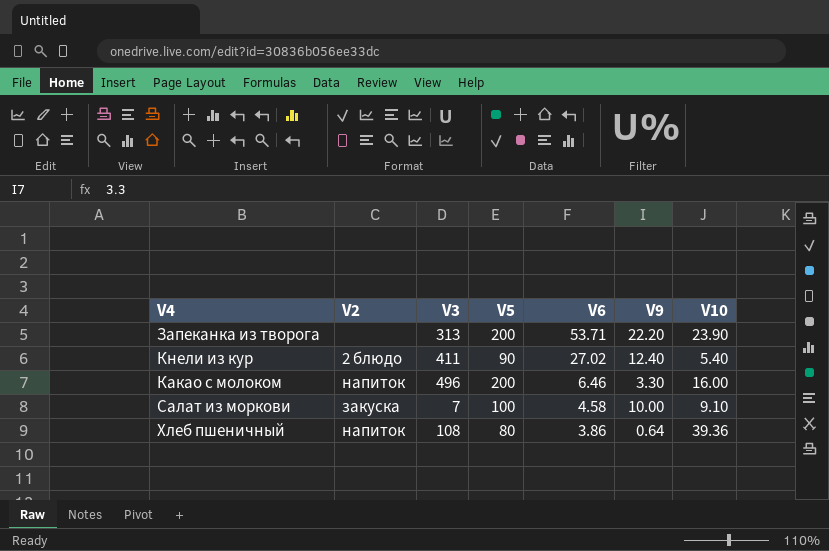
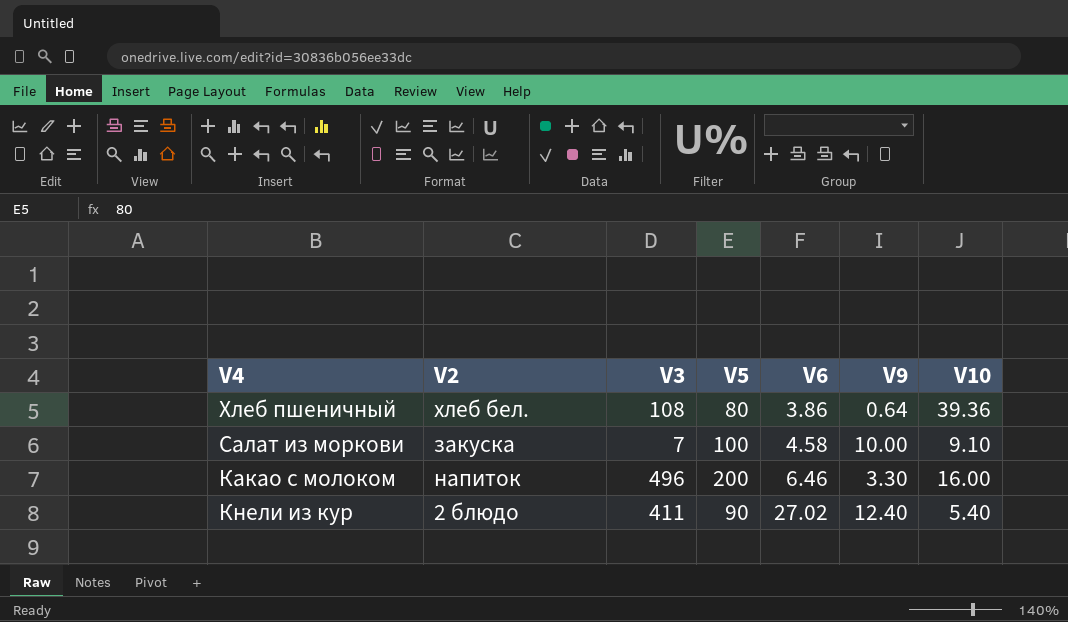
row order: V6 descending -> V6 ascending
row Запеканка из творога: none | 313 | 200 | 53.71 | 22.20 | 23.90 -> none
Хлеб пшеничный | V2: напиток -> хлеб бел.

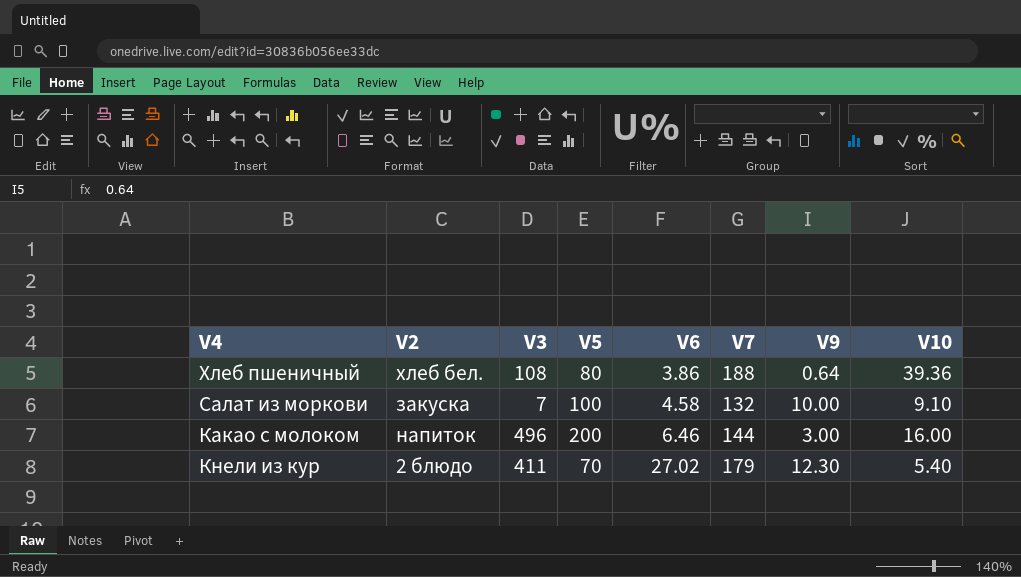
column V7 | position: none -> 6
Какао с молоком | V9: 3.30 -> 3.00
Кнели из кур | V5: 90 -> 70
Кнели из кур | V9: 12.40 -> 12.30

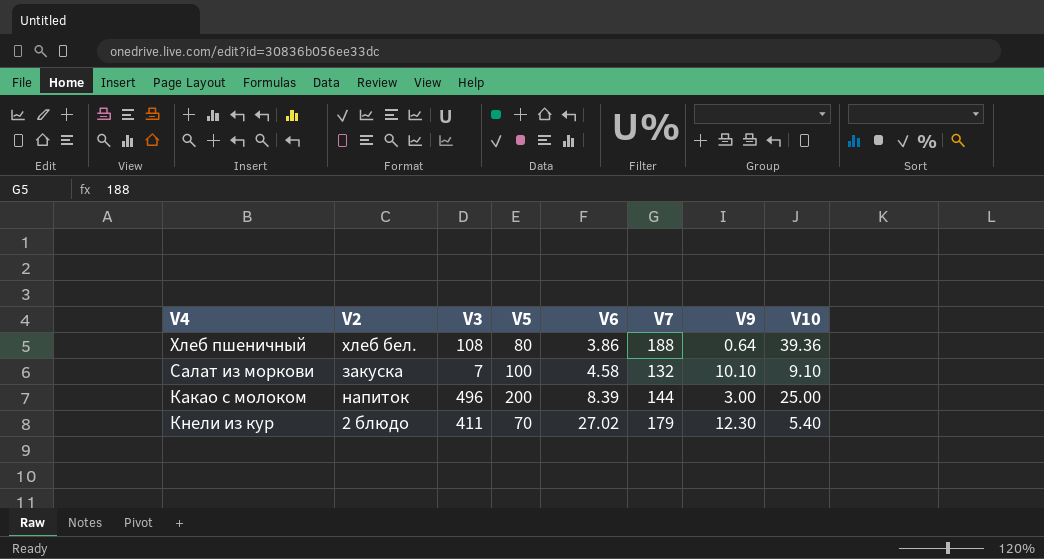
Салат из моркови | V9: 10.00 -> 10.10
Какао с молоком | V6: 6.46 -> 8.39
Какао с молоком | V10: 16.00 -> 25.00

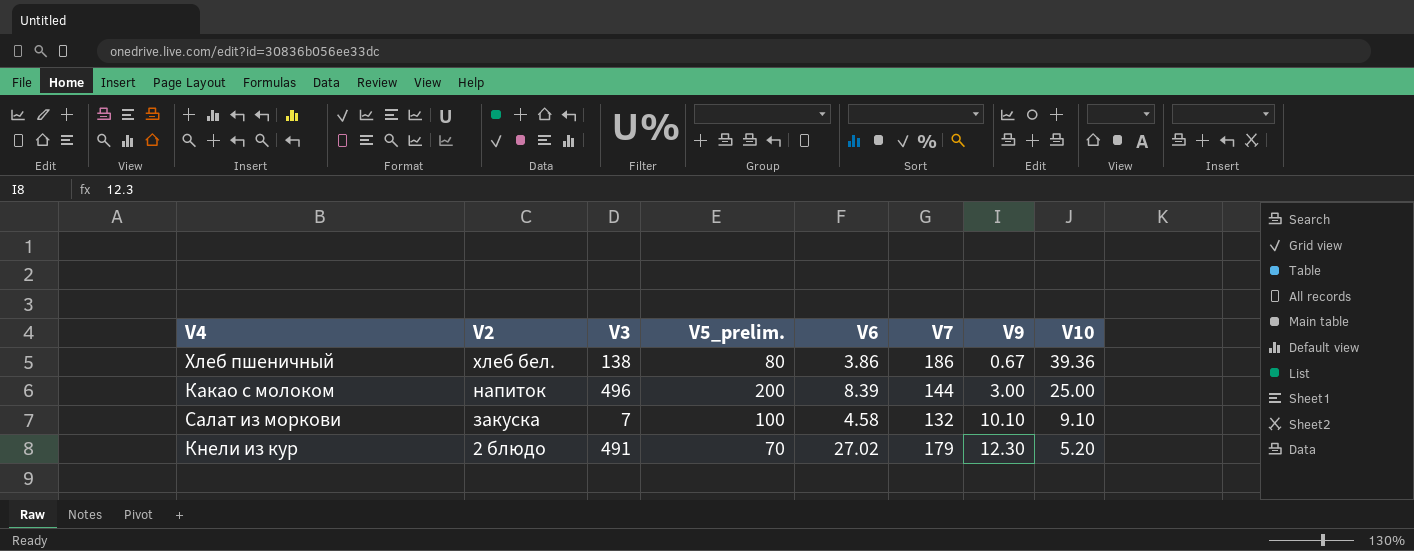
row order: V6 ascending -> V2 descending
column name: V5 -> V5_prelim.
Хлеб пшеничный | V3: 108 -> 138
Хлеб пшеничный | V7: 188 -> 186
Хлеб пшеничный | V9: 0.64 -> 0.67
Кнели из кур | V3: 411 -> 491
Кнели из кур | V10: 5.40 -> 5.20

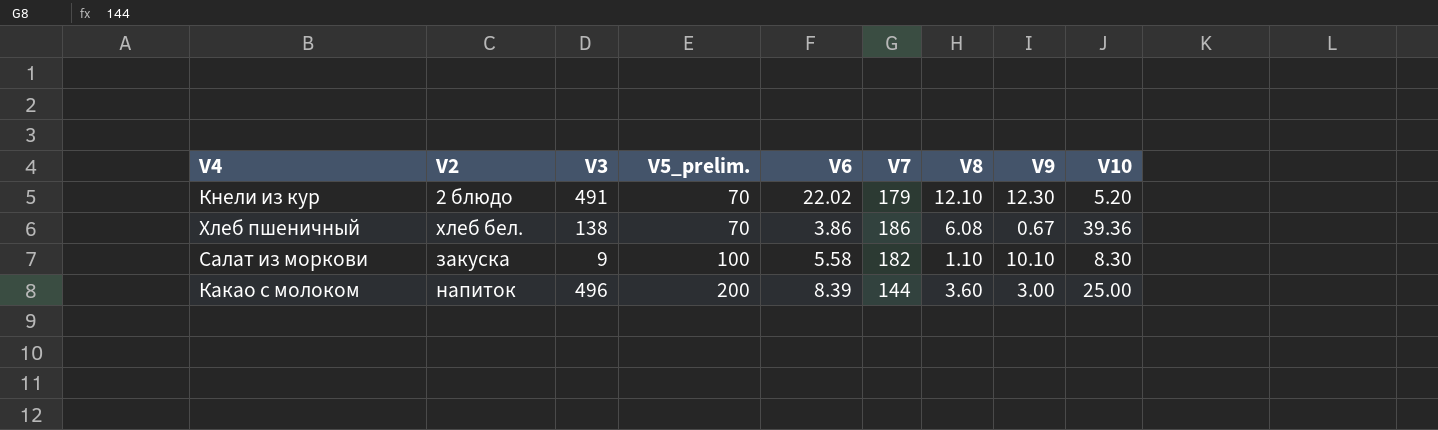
row order: V2 descending -> V5_prelim. ascending
column V8 | position: none -> 7
Кнели из кур | V6: 27.02 -> 22.02
Хлеб пшеничный | V5_prelim.: 80 -> 70
Салат из моркови | V3: 7 -> 9
Салат из моркови | V6: 4.58 -> 5.58
Салат из моркови | V7: 132 -> 182
Салат из моркови | V10: 9.10 -> 8.30

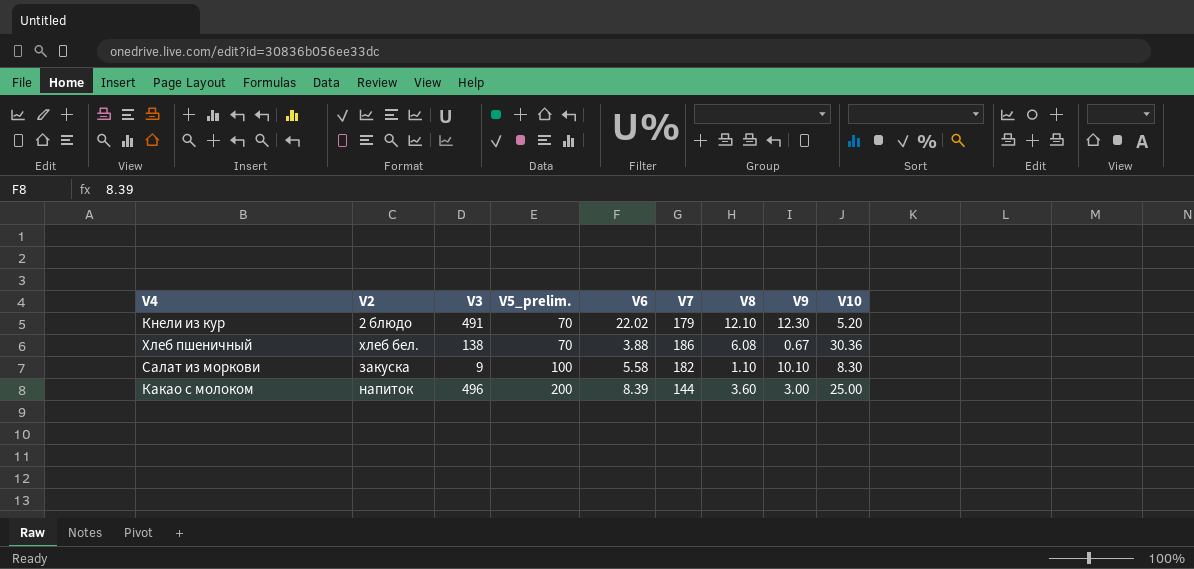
Хлеб пшеничный | V6: 3.86 -> 3.88
Хлеб пшеничный | V10: 39.36 -> 30.36

